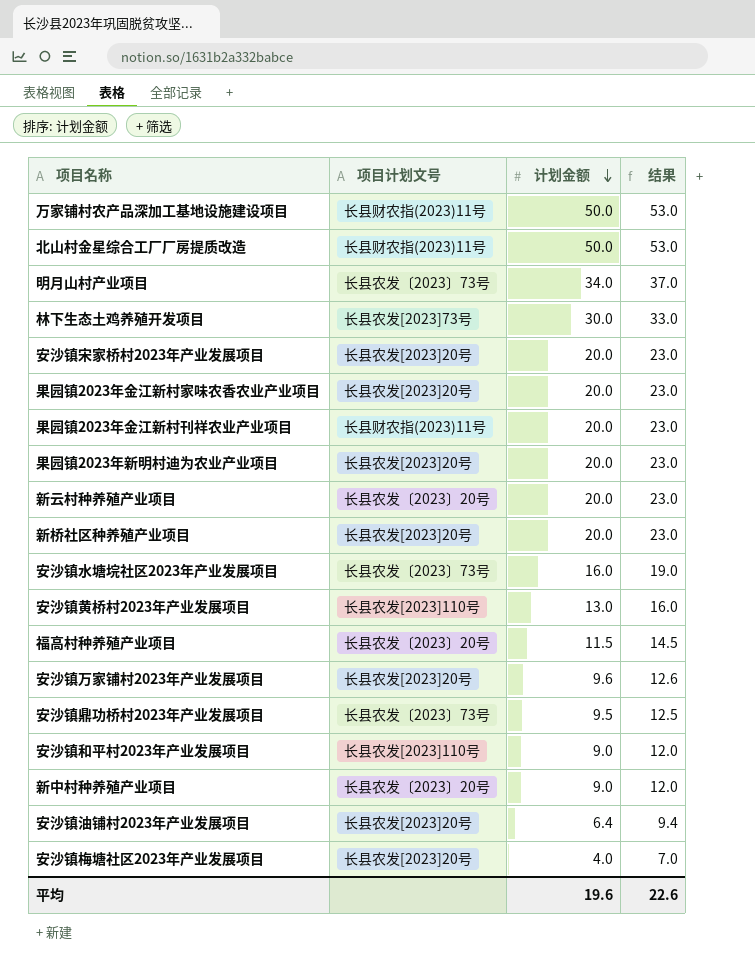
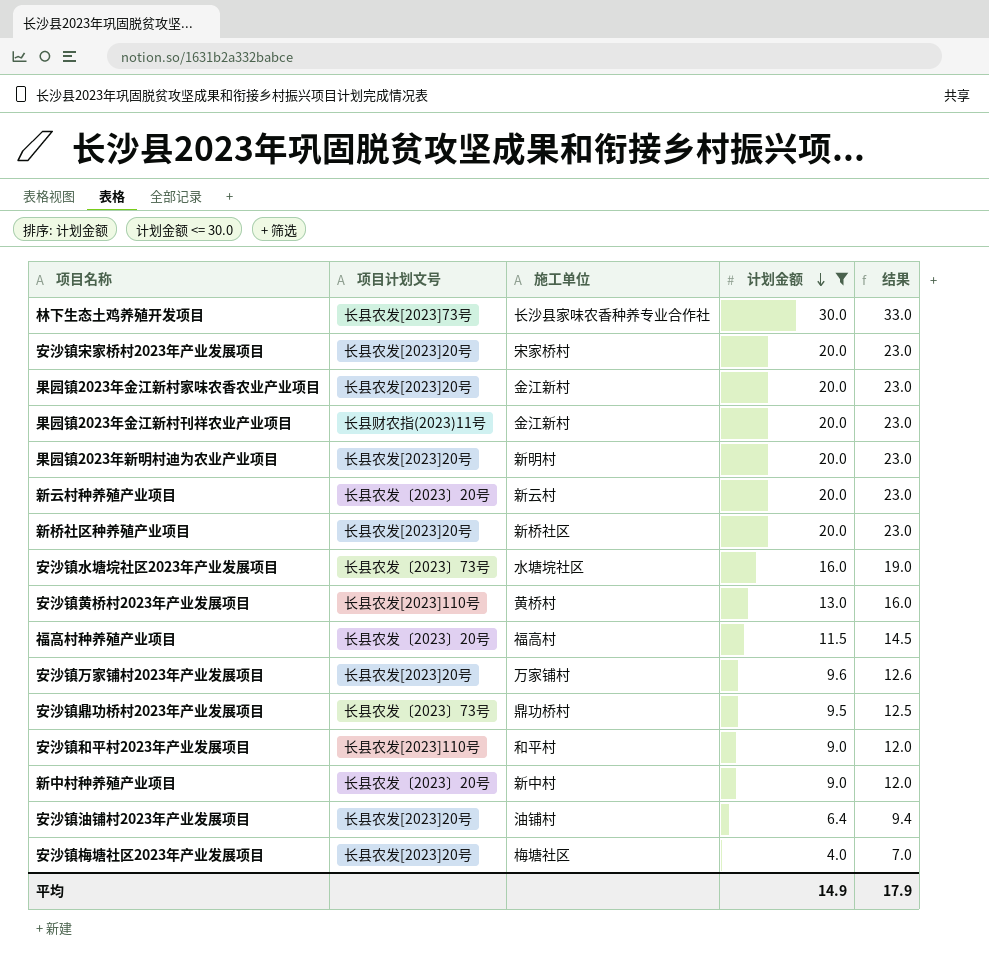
filter: none -> 计划金额 <= 30.0
column 施工单位 | position: none -> 3
平均 | 计划金额: 19.6 -> 14.9
平均 | 结果: 22.6 -> 17.9

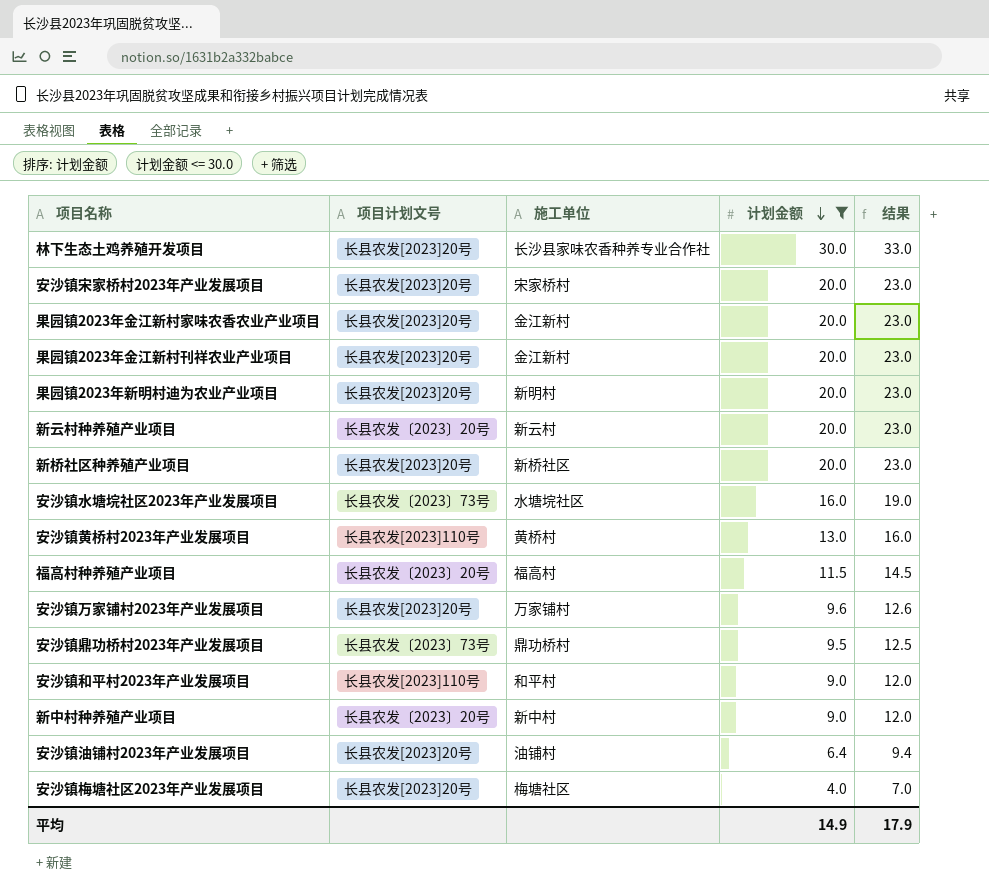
林下生态土鸡养殖开发项目 | 项目计划文号: 长县农发[2023]73号 -> 长县农发[2023]20号
果园镇2023年金江新村刊祥农业产业项目 | 项目计划文号: 长县财农指(2023)11号 -> 长县农发[2023]20号

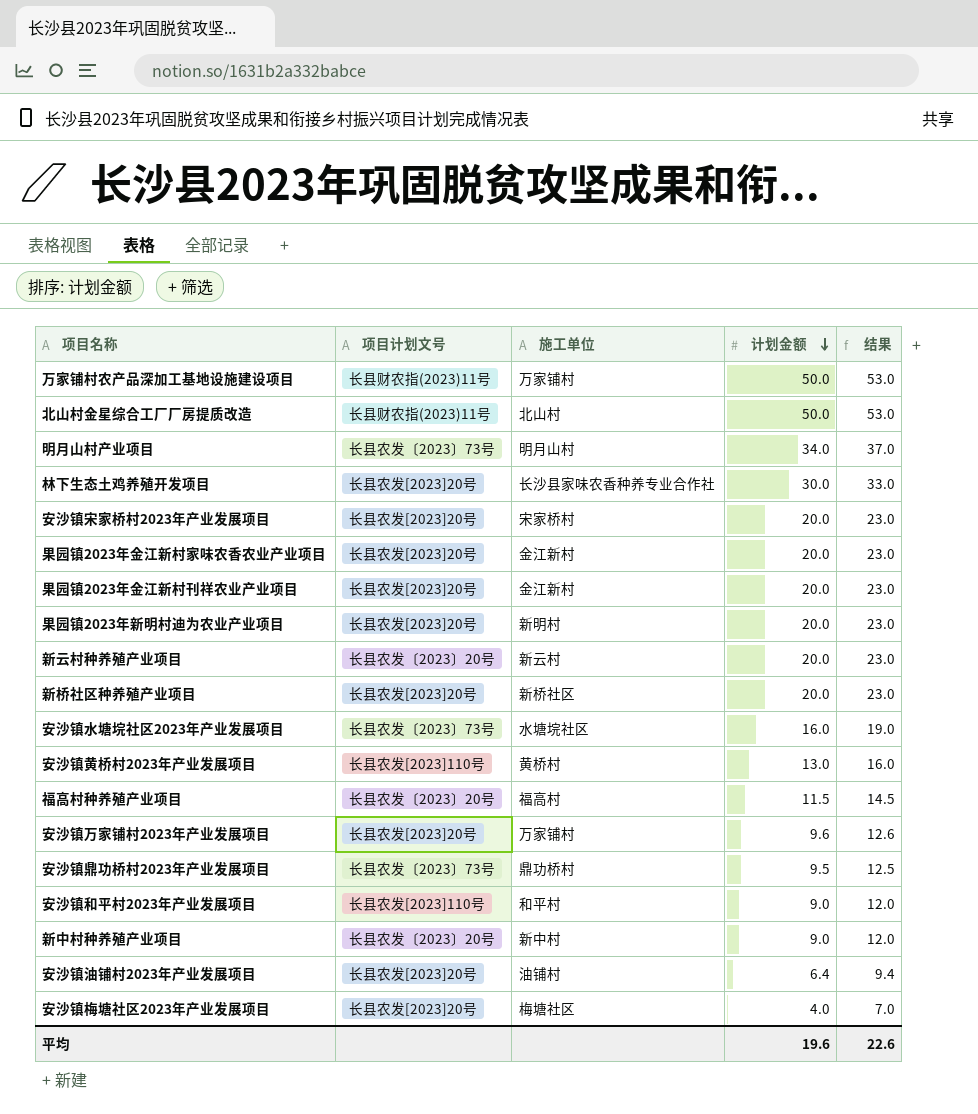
filter: 计划金额 <= 30.0 -> none
平均 | 计划金额: 14.9 -> 19.6
平均 | 结果: 17.9 -> 22.6

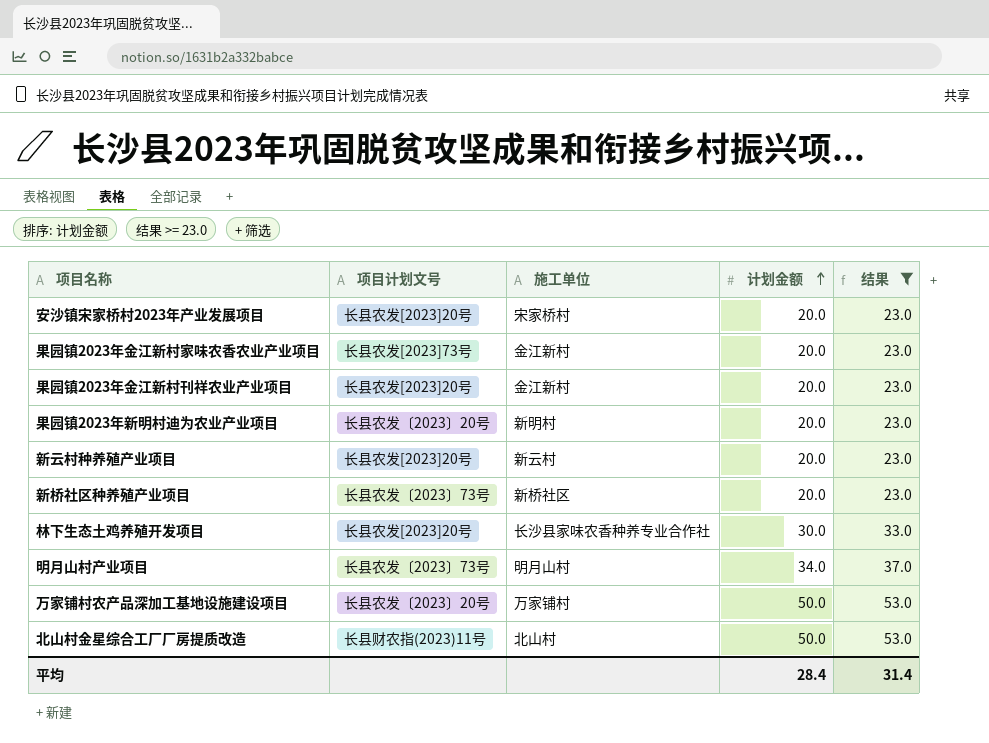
filter: none -> 结果 >= 23.0
row order: 计划金额 descending -> 计划金额 ascending
果园镇2023年金江新村家味农香农业产业项目 | 项目计划文号: 长县农发[2023]20号 -> 长县农发[2023]73号
果园镇2023年新明村迪为农业产业项目 | 项目计划文号: 长县农发[2023]20号 -> 长县农发〔2023〕20号
新云村种养殖产业项目 | 项目计划文号: 长县农发〔2023〕20号 -> 长县农发[2023]20号
新桥社区种养殖产业项目 | 项目计划文号: 长县农发[2023]20号 -> 长县农发〔2023〕73号
万家铺村农产品深加工基地设施建设项目 | 项目计划文号: 长县财农指(2023)11号 -> 长县农发〔2023〕20号
平均 | 计划金额: 19.6 -> 28.4
平均 | 结果: 22.6 -> 31.4

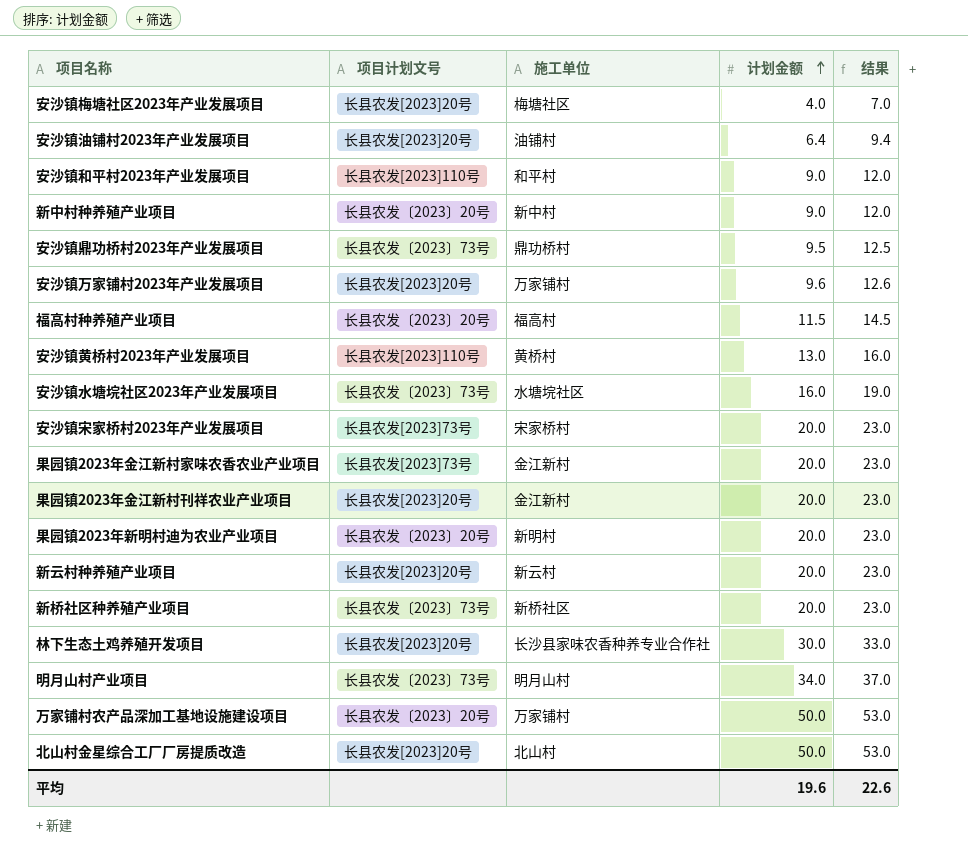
filter: 结果 >= 23.0 -> none
安沙镇宋家桥村2023年产业发展项目 | 项目计划文号: 长县农发[2023]20号 -> 长县农发[2023]73号
北山村金星综合工厂厂房提质改造 | 项目计划文号: 长县财农指(2023)11号 -> 长县农发[2023]20号
平均 | 计划金额: 28.4 -> 19.6
平均 | 结果: 31.4 -> 22.6

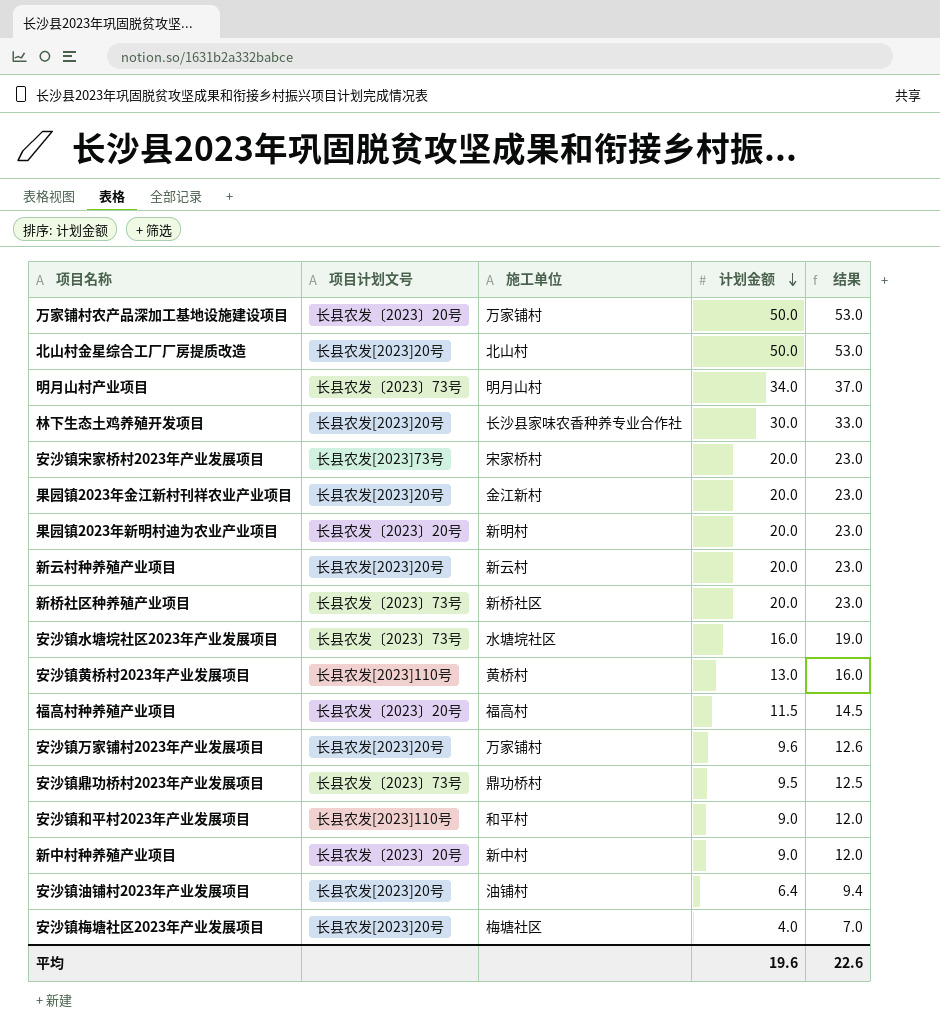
row order: 计划金额 ascending -> 计划金额 descending
row 果园镇2023年金江新村家味农香农业产业项目: 长县农发[2023]73号 | 金江新村 | 20.0 | 23.0 -> none

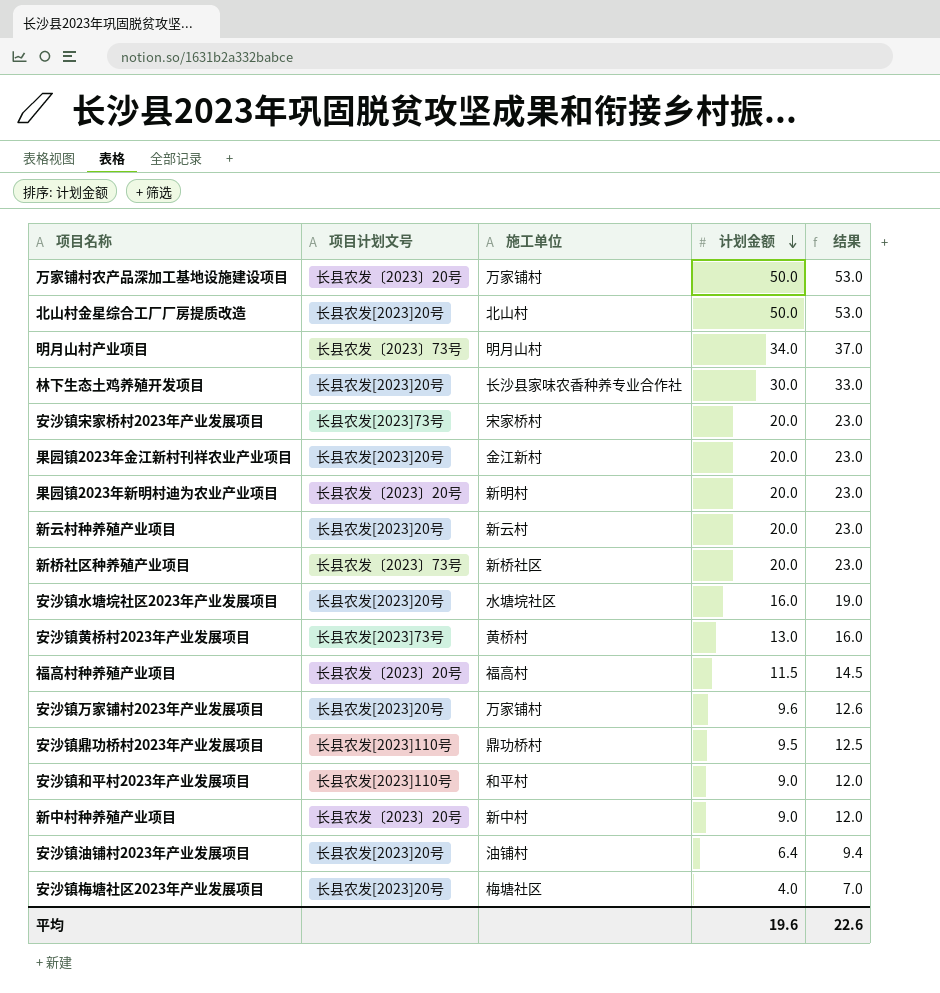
安沙镇水塘垸社区2023年产业发展项目 | 项目计划文号: 长县农发〔2023〕73号 -> 长县农发[2023]20号
安沙镇黄桥村2023年产业发展项目 | 项目计划文号: 长县农发[2023]110号 -> 长县农发[2023]73号
安沙镇鼎功桥村2023年产业发展项目 | 项目计划文号: 长县农发〔2023〕73号 -> 长县农发[2023]110号

